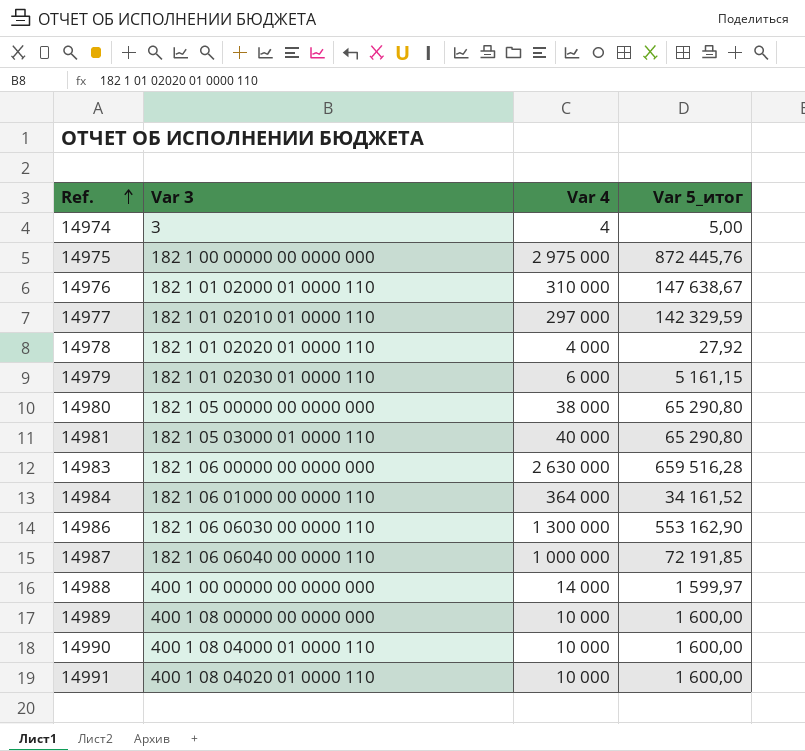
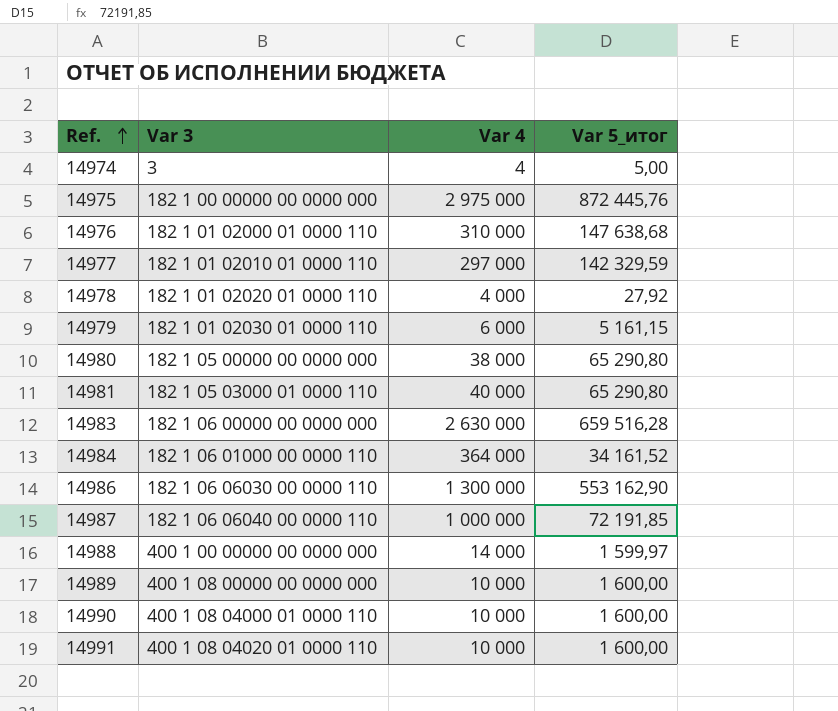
14976 | Var 5_итог: 147 638,67 -> 147 638,68

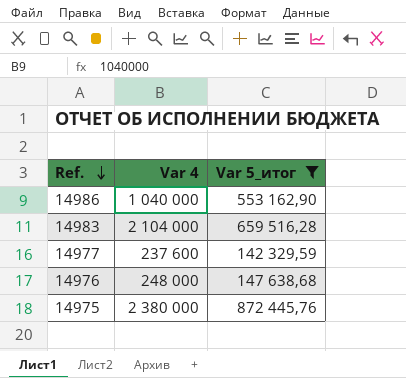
filter: none -> Var 5_итог >= 142 329,59
row order: Ref. ascending -> Ref. descending
column Var 3 | position: 2 -> none
14986 | Var 4: 1 300 000 -> 1 040 000
14983 | Var 4: 2 630 000 -> 2 104 000
14977 | Var 4: 297 000 -> 237 600
14976 | Var 4: 310 000 -> 248 000
14975 | Var 4: 2 975 000 -> 2 380 000

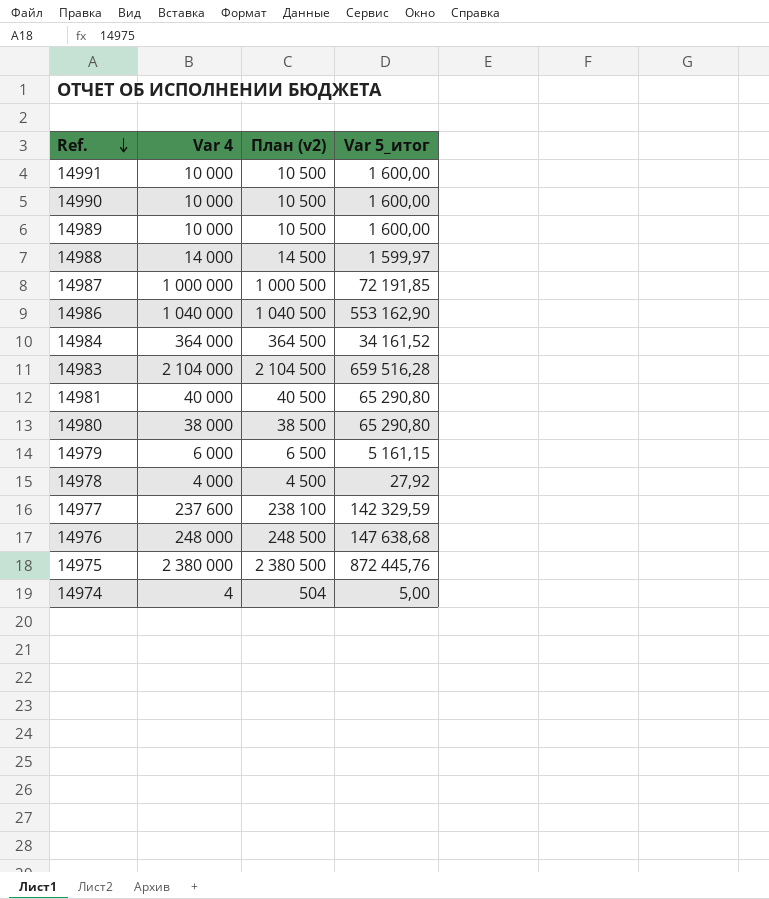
filter: Var 5_итог >= 142 329,59 -> none
column План (v2) | formula: none -> [Var 4] + 500

